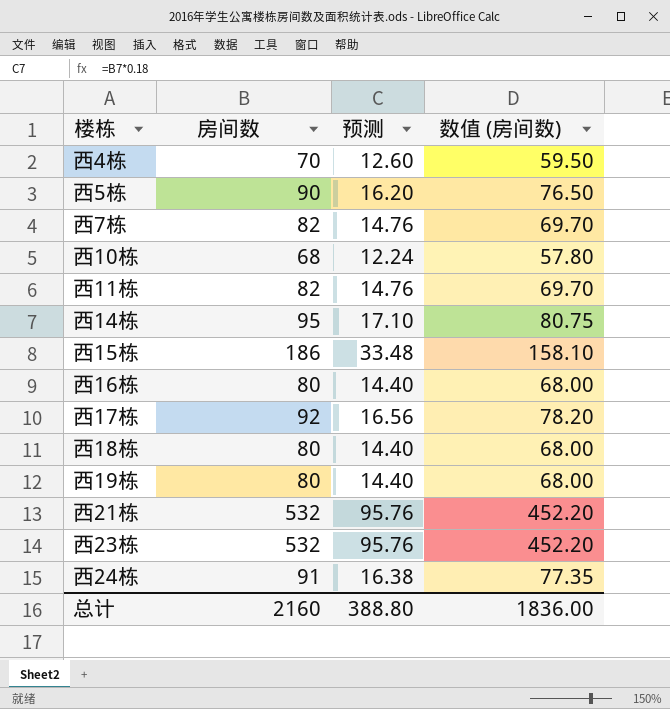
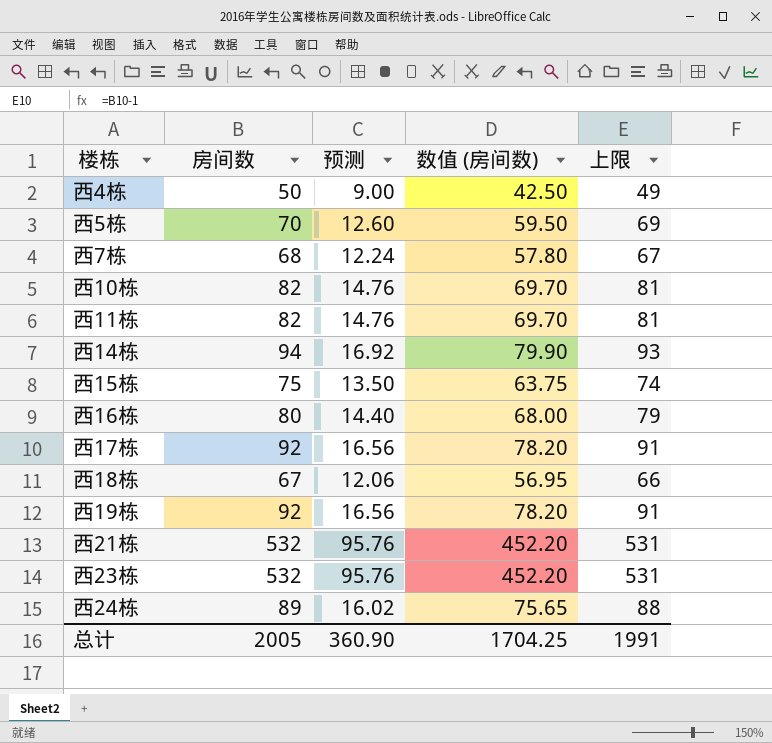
column 上限 | formula: none -> [房间数] - 1
西4栋 | 房间数: 70 -> 50
西4栋 | 预测: 12.60 -> 9.00
西4栋 | 数值 (房间数): 59.50 -> 42.50
西5栋 | 房间数: 90 -> 70
西5栋 | 预测: 16.20 -> 12.60
西5栋 | 数值 (房间数): 76.50 -> 59.50
西7栋 | 房间数: 82 -> 68
西7栋 | 预测: 14.76 -> 12.24
西7栋 | 数值 (房间数): 69.70 -> 57.80
西10栋 | 房间数: 68 -> 82
西10栋 | 预测: 12.24 -> 14.76
西10栋 | 数值 (房间数): 57.80 -> 69.70
西14栋 | 房间数: 95 -> 94
西14栋 | 预测: 17.10 -> 16.92
西14栋 | 数值 (房间数): 80.75 -> 79.90
西15栋 | 房间数: 186 -> 75
西15栋 | 预测: 33.48 -> 13.50
西15栋 | 数值 (房间数): 158.10 -> 63.75
西18栋 | 房间数: 80 -> 67
西18栋 | 预测: 14.40 -> 12.06
西18栋 | 数值 (房间数): 68.00 -> 56.95
西19栋 | 房间数: 80 -> 92
西19栋 | 预测: 14.40 -> 16.56
西19栋 | 数值 (房间数): 68.00 -> 78.20
西24栋 | 房间数: 91 -> 89
西24栋 | 预测: 16.38 -> 16.02
西24栋 | 数值 (房间数): 77.35 -> 75.65
总计 | 房间数: 2160 -> 2005
总计 | 预测: 388.80 -> 360.90
总计 | 数值 (房间数): 1836.00 -> 1704.25

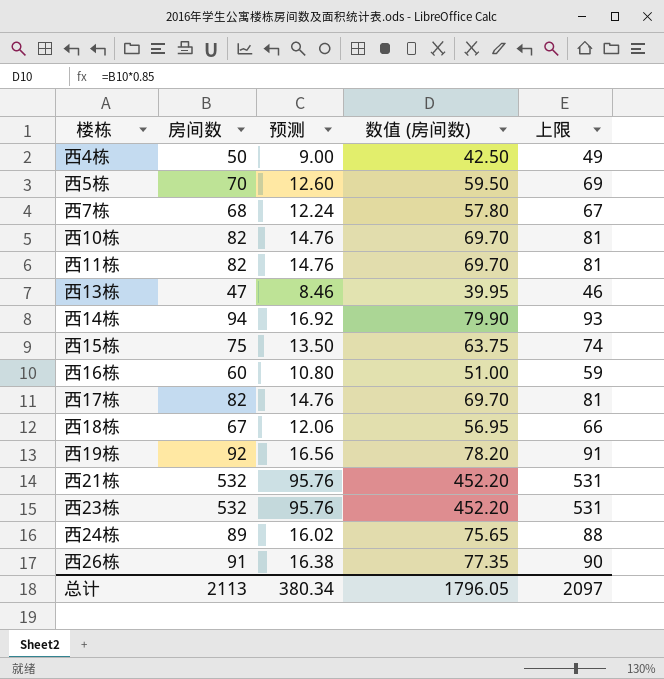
row 西13栋: none -> 47 | 8.46 | 39.95 | 46
西16栋 | 房间数: 80 -> 60
西16栋 | 预测: 14.40 -> 10.80
西16栋 | 数值 (房间数): 68.00 -> 51.00
西16栋 | 上限: 79 -> 59
西17栋 | 房间数: 92 -> 82
西17栋 | 预测: 16.56 -> 14.76
西17栋 | 数值 (房间数): 78.20 -> 69.70
西17栋 | 上限: 91 -> 81
row 西26栋: none -> 91 | 16.38 | 77.35 | 90
总计 | 房间数: 2005 -> 2113
总计 | 预测: 360.90 -> 380.34
总计 | 数值 (房间数): 1704.25 -> 1796.05
总计 | 上限: 1991 -> 2097

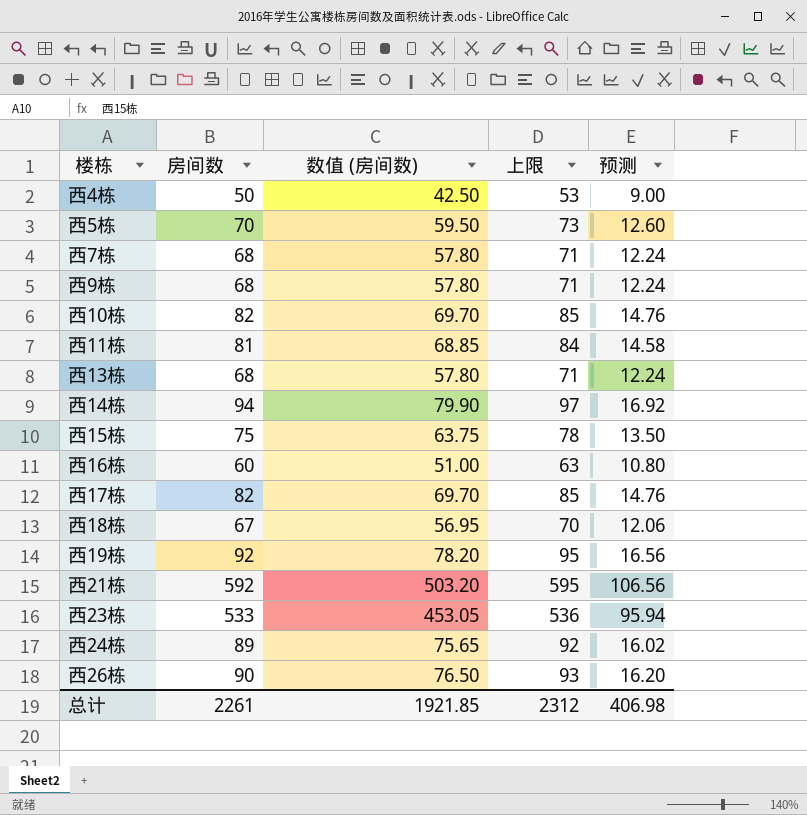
column 上限 | formula: [房间数] - 1 -> [房间数] + 3
column 预测 | position: 3 -> 5
row 西9栋: none -> 68 | 57.80 | 71 | 12.24
西11栋 | 房间数: 82 -> 81
西11栋 | 数值 (房间数): 69.70 -> 68.85
西11栋 | 预测: 14.76 -> 14.58
西13栋 | 房间数: 47 -> 68
西13栋 | 数值 (房间数): 39.95 -> 57.80
西13栋 | 预测: 8.46 -> 12.24
西21栋 | 房间数: 532 -> 592
西21栋 | 数值 (房间数): 452.20 -> 503.20
西21栋 | 预测: 95.76 -> 106.56
西23栋 | 房间数: 532 -> 533
西23栋 | 数值 (房间数): 452.20 -> 453.05
西23栋 | 预测: 95.76 -> 95.94
西26栋 | 房间数: 91 -> 90
西26栋 | 数值 (房间数): 77.35 -> 76.50
西26栋 | 预测: 16.38 -> 16.20
总计 | 房间数: 2113 -> 2261
总计 | 数值 (房间数): 1796.05 -> 1921.85
总计 | 上限: 2097 -> 2312
总计 | 预测: 380.34 -> 406.98

